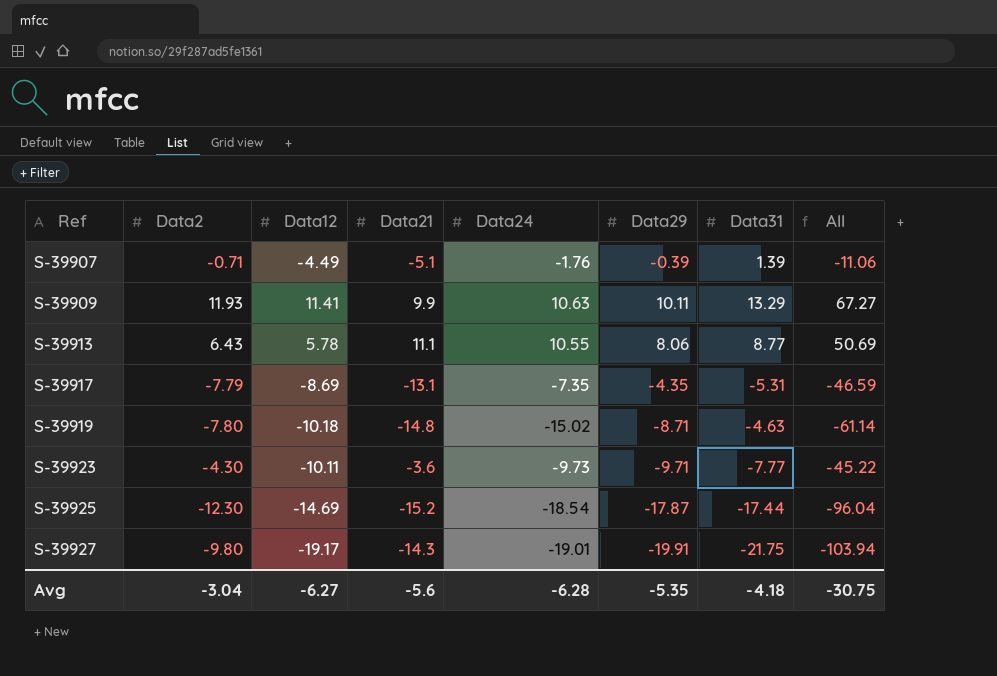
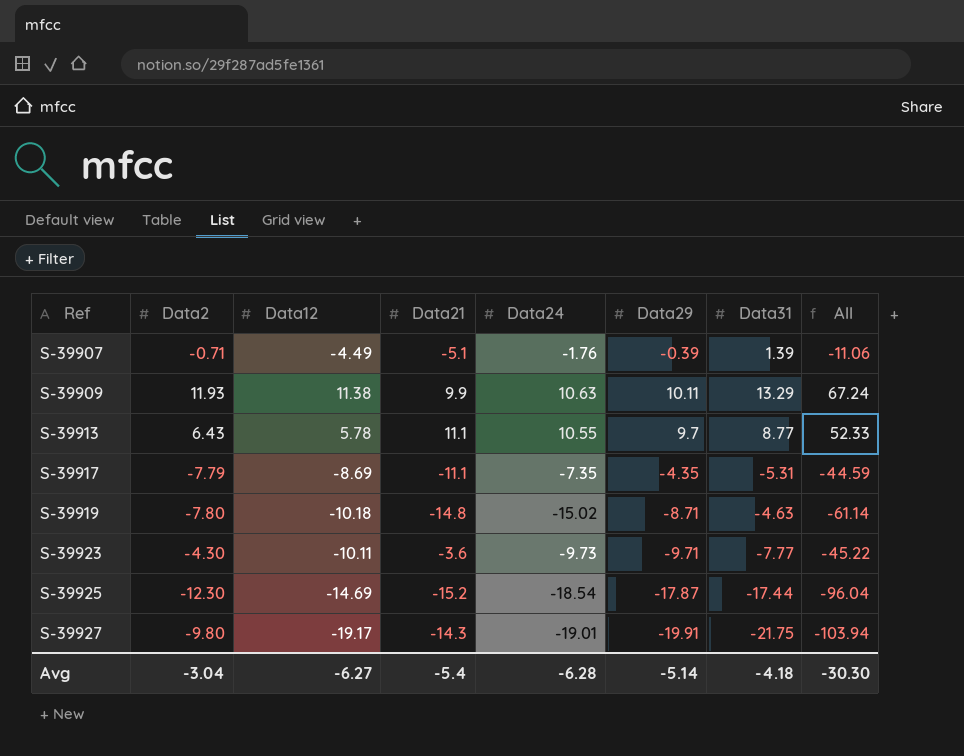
S-39909 | Data12: 11.41 -> 11.38
S-39909 | All: 67.27 -> 67.24
S-39913 | Data29: 8.06 -> 9.7
S-39913 | All: 50.69 -> 52.33
S-39917 | Data21: -13.1 -> -11.1
S-39917 | All: -46.59 -> -44.59
Avg | Data21: -5.6 -> -5.4
Avg | Data29: -5.35 -> -5.14
Avg | All: -30.75 -> -30.30

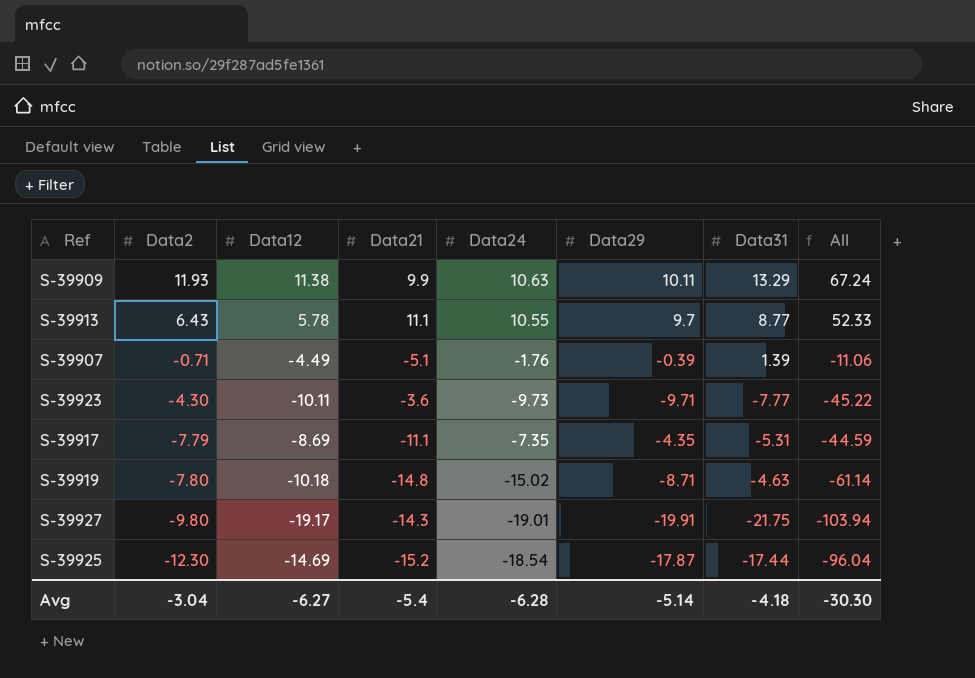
row order: Ref ascending -> Data2 descending

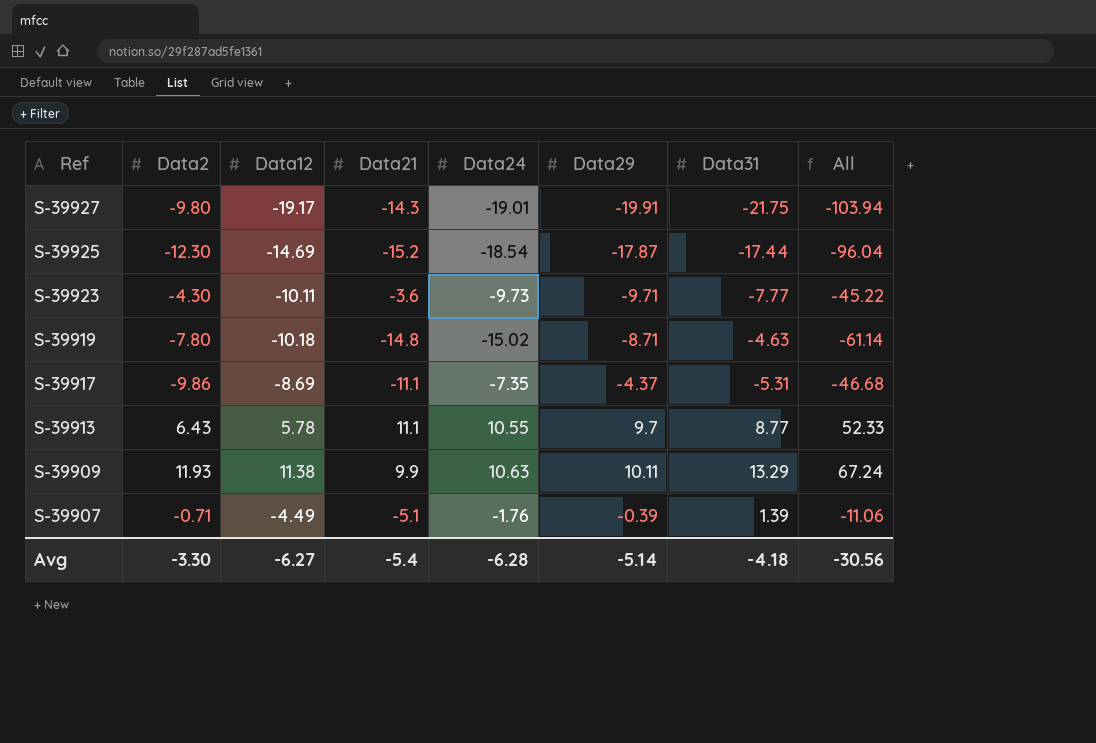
row order: Data2 descending -> Ref descending
S-39917 | Data2: -7.79 -> -9.86
S-39917 | Data29: -4.35 -> -4.37
S-39917 | All: -44.59 -> -46.68
Avg | Data2: -3.04 -> -3.30
Avg | All: -30.30 -> -30.56

